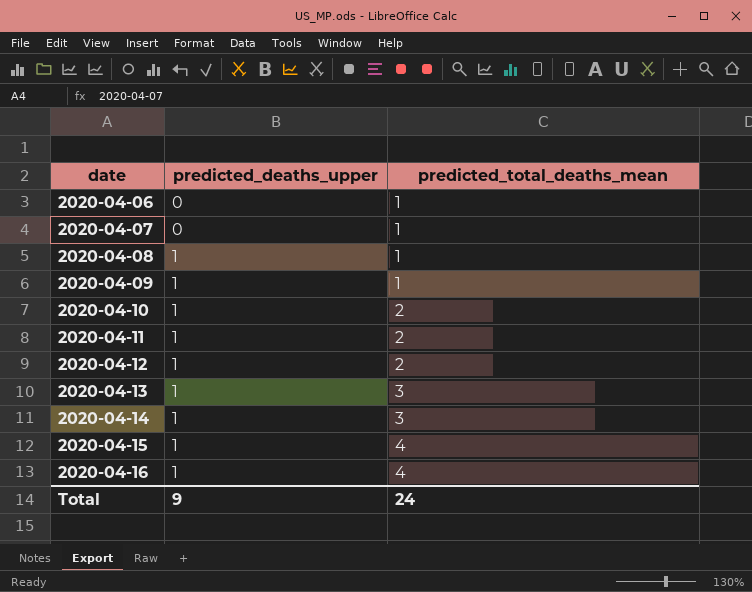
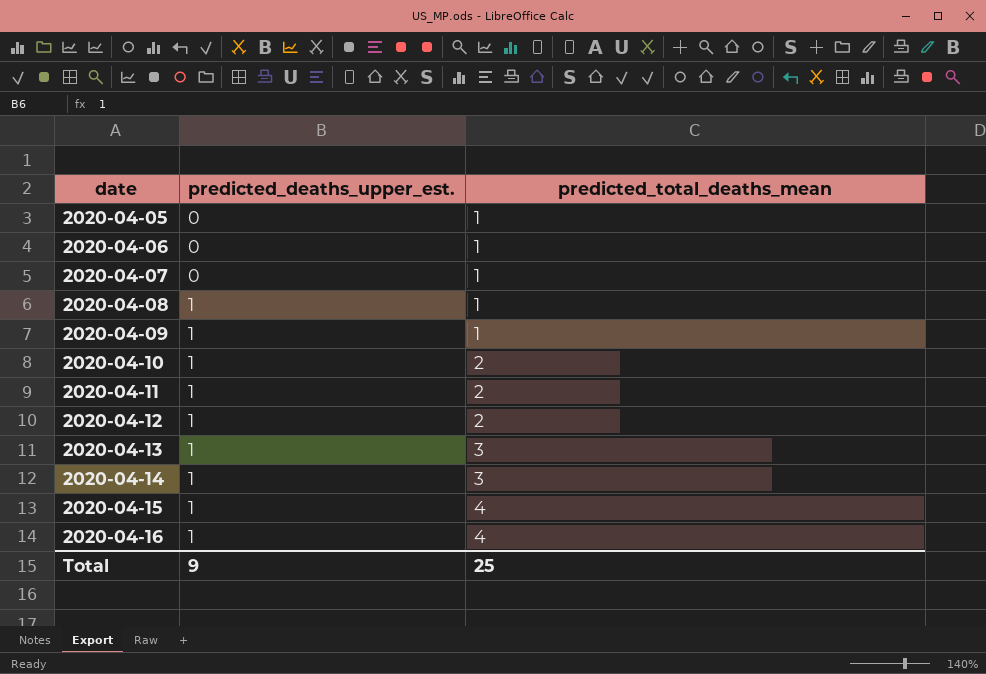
column name: predicted_deaths_upper -> predicted_deaths_upper_est.
row 2020-04-05: none -> 0 | 1
Total | predicted_total_deaths_mean: 24 -> 25

